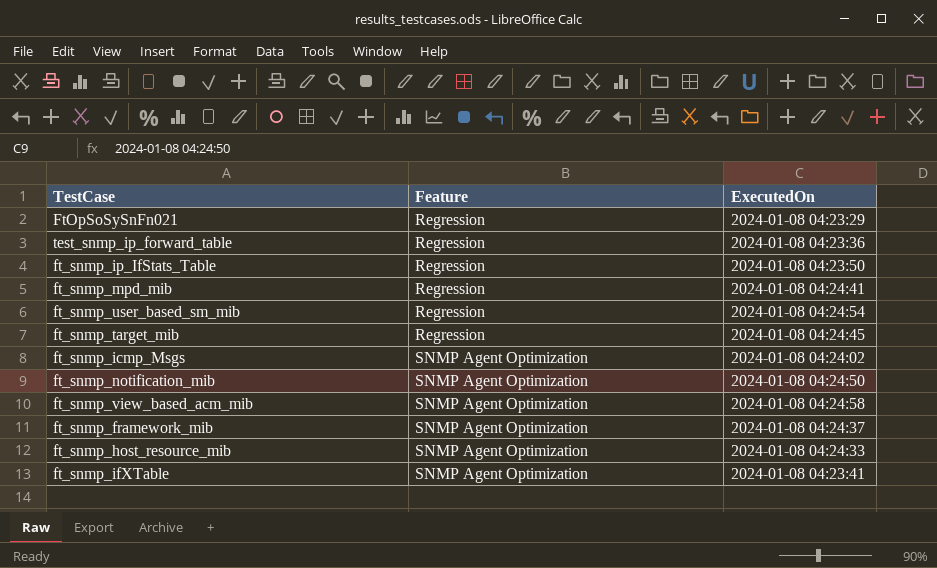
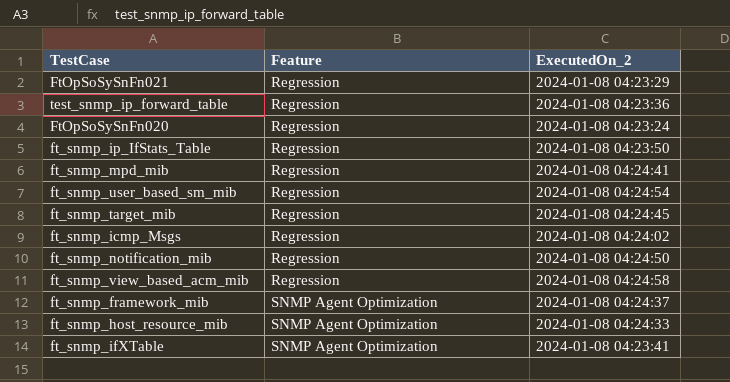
column name: ExecutedOn -> ExecutedOn_2
row FtOpSoSySnFn020: none -> Regression | 2024-01-08 04:23:24
ft_snmp_icmp_Msgs | Feature: SNMP Agent Optimization -> Regression
ft_snmp_notification_mib | Feature: SNMP Agent Optimization -> Regression
ft_snmp_view_based_acm_mib | Feature: SNMP Agent Optimization -> Regression

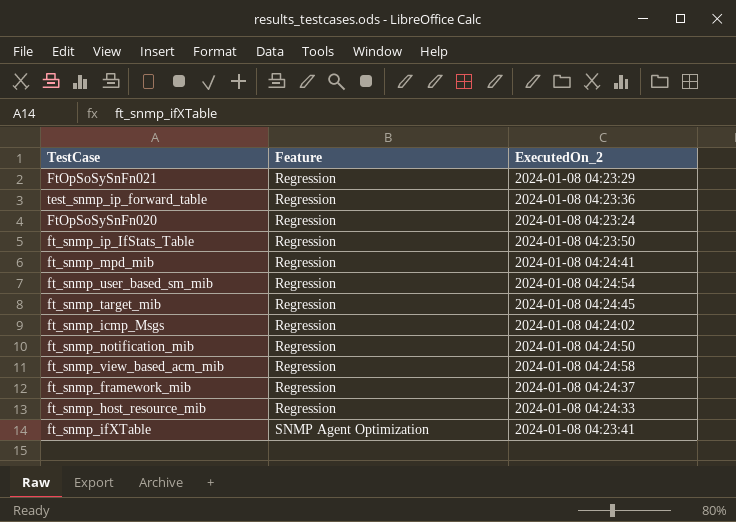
ft_snmp_framework_mib | Feature: SNMP Agent Optimization -> Regression
ft_snmp_host_resource_mib | Feature: SNMP Agent Optimization -> Regression

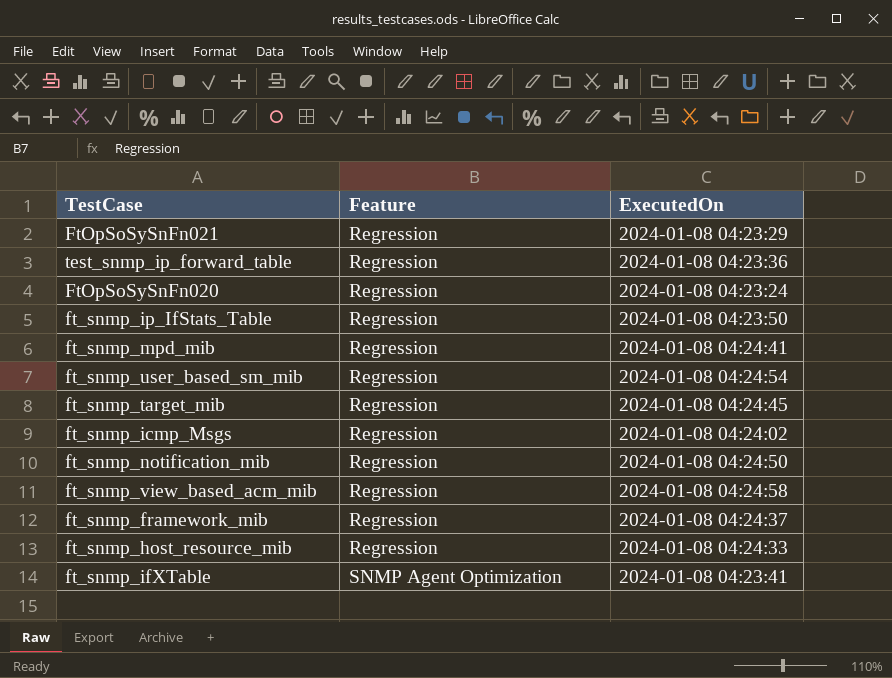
column name: ExecutedOn_2 -> ExecutedOn

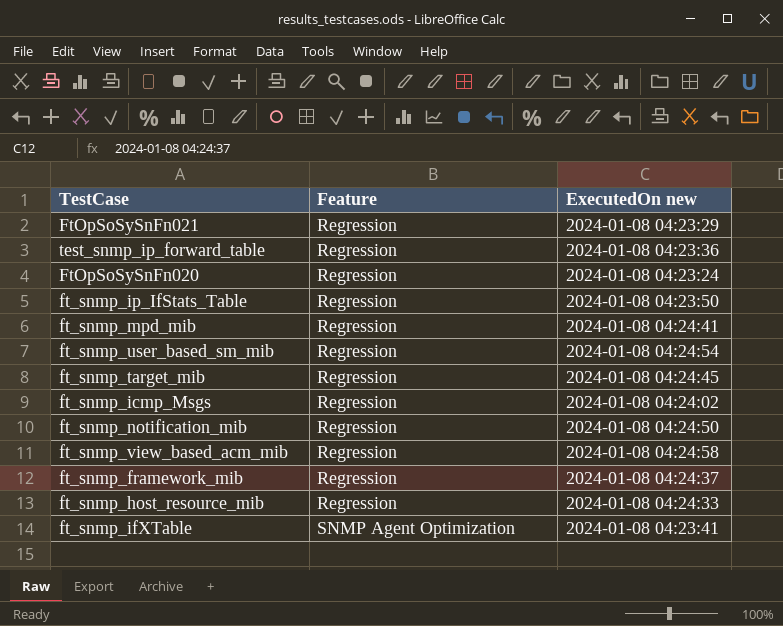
column name: ExecutedOn -> ExecutedOn new

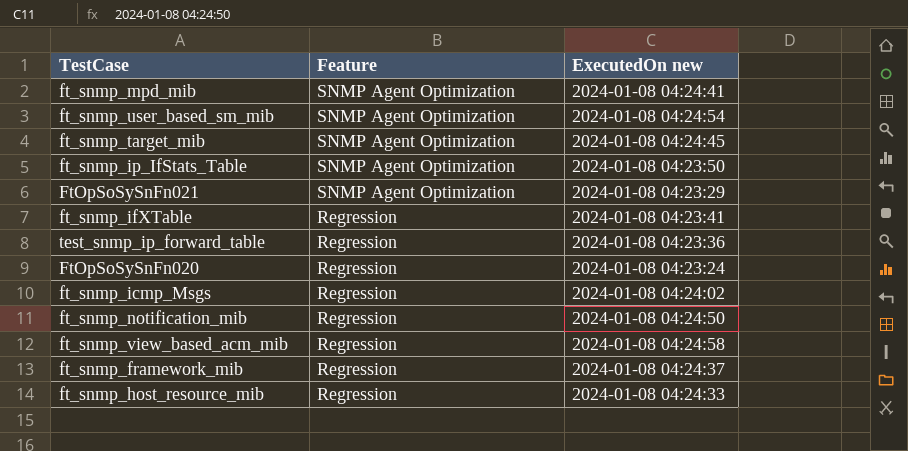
row order: Feature ascending -> Feature descending
ft_snmp_mpd_mib | Feature: Regression -> SNMP Agent Optimization
ft_snmp_user_based_sm_mib | Feature: Regression -> SNMP Agent Optimization
ft_snmp_target_mib | Feature: Regression -> SNMP Agent Optimization
ft_snmp_ip_IfStats_Table | Feature: Regression -> SNMP Agent Optimization
FtOpSoSySnFn021 | Feature: Regression -> SNMP Agent Optimization
ft_snmp_ifXTable | Feature: SNMP Agent Optimization -> Regression

